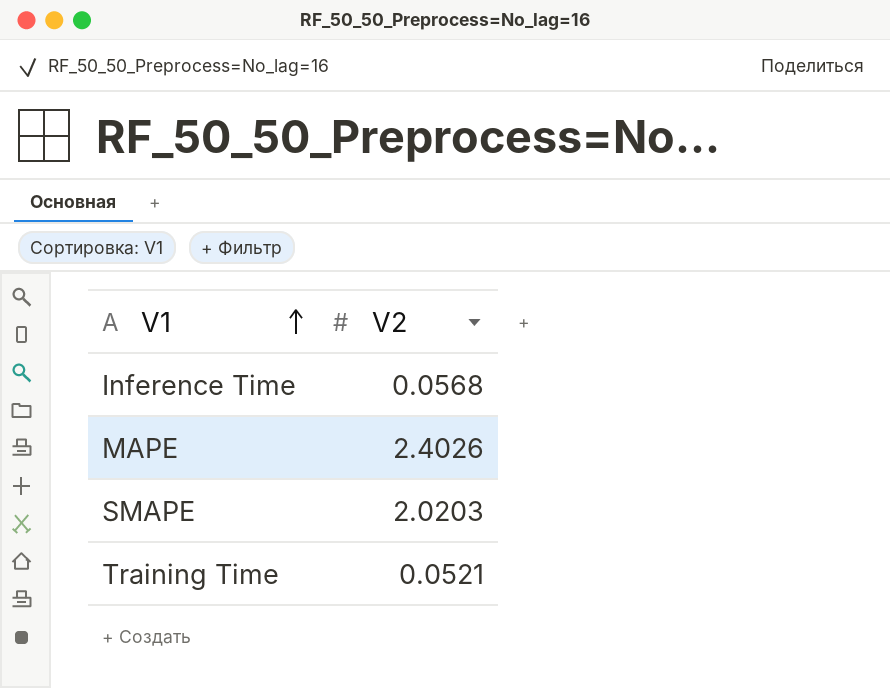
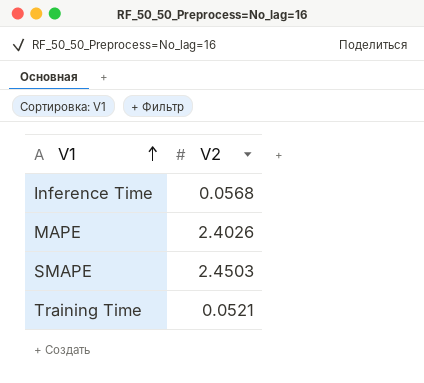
SMAPE | V2: 2.0203 -> 2.4503

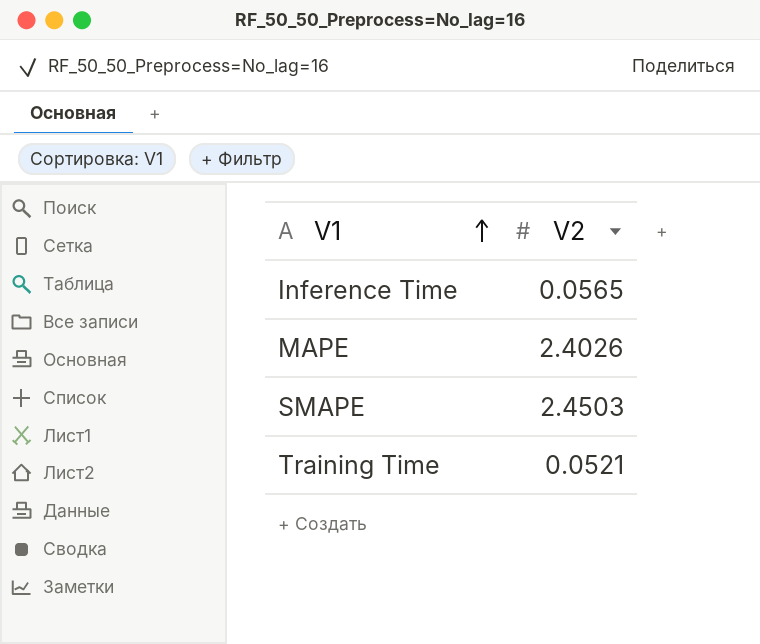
Inference Time | V2: 0.0568 -> 0.0565

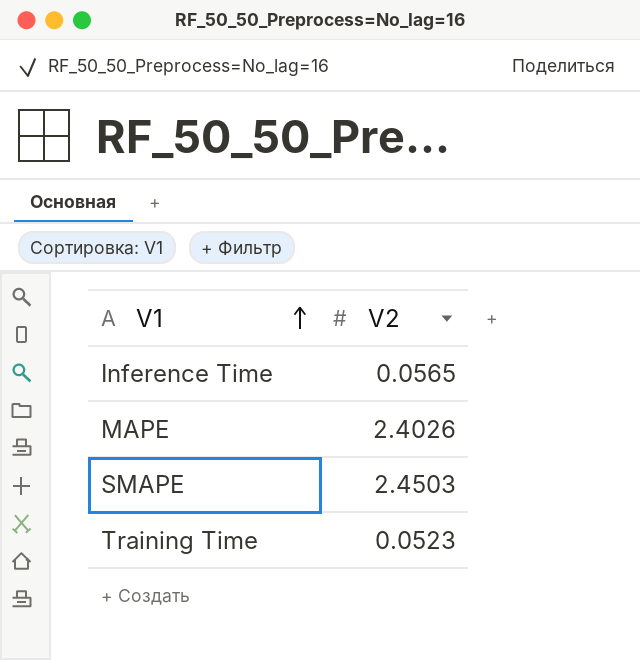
Training Time | V2: 0.0521 -> 0.0523

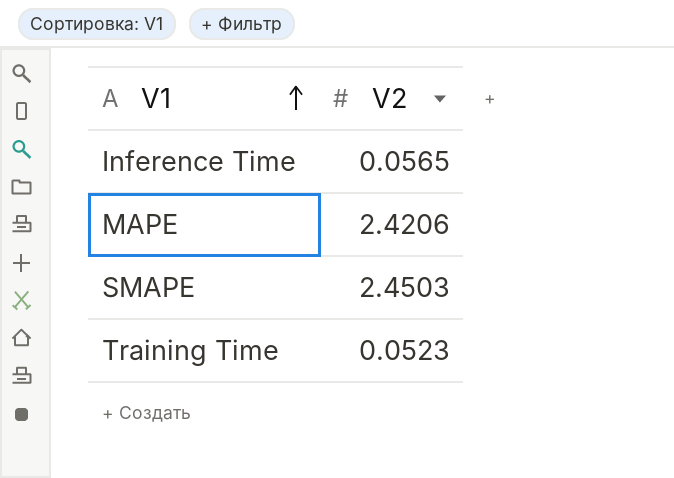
MAPE | V2: 2.4026 -> 2.4206

